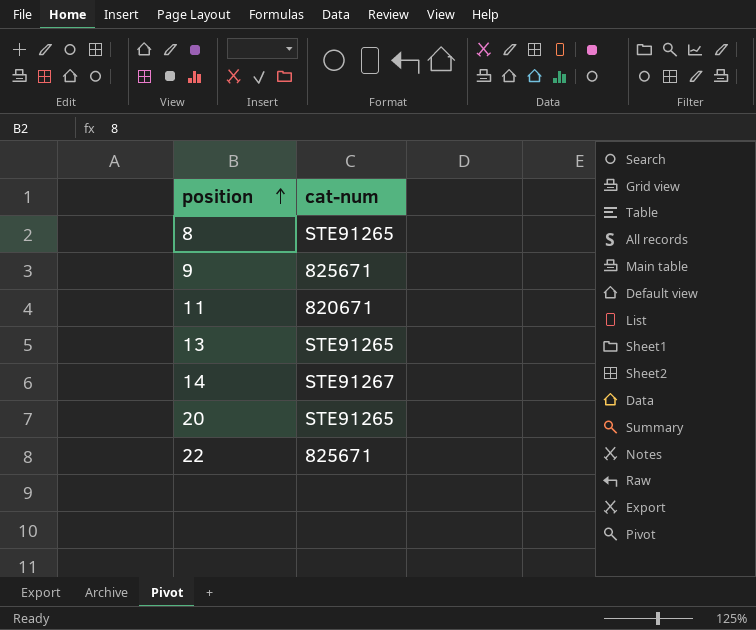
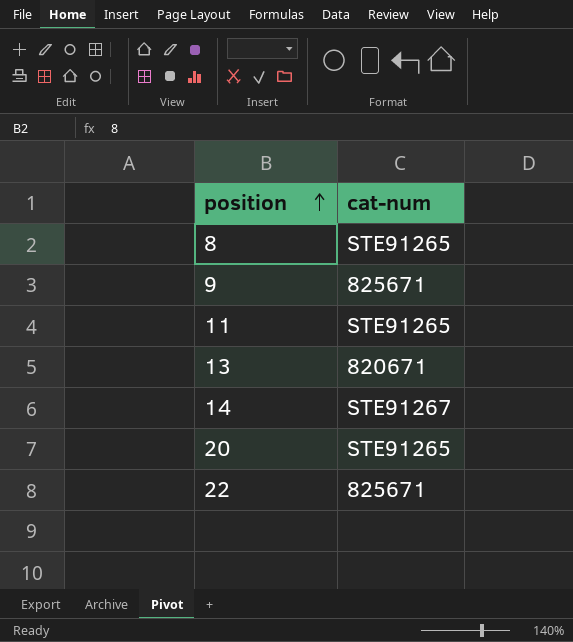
11 | cat-num: 820671 -> STE91265
13 | cat-num: STE91265 -> 820671

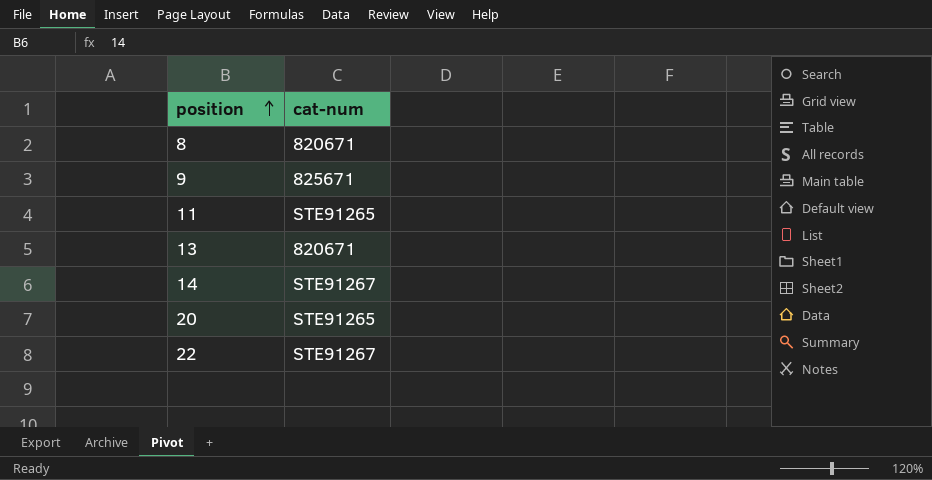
8 | cat-num: STE91265 -> 820671
22 | cat-num: 825671 -> STE91267

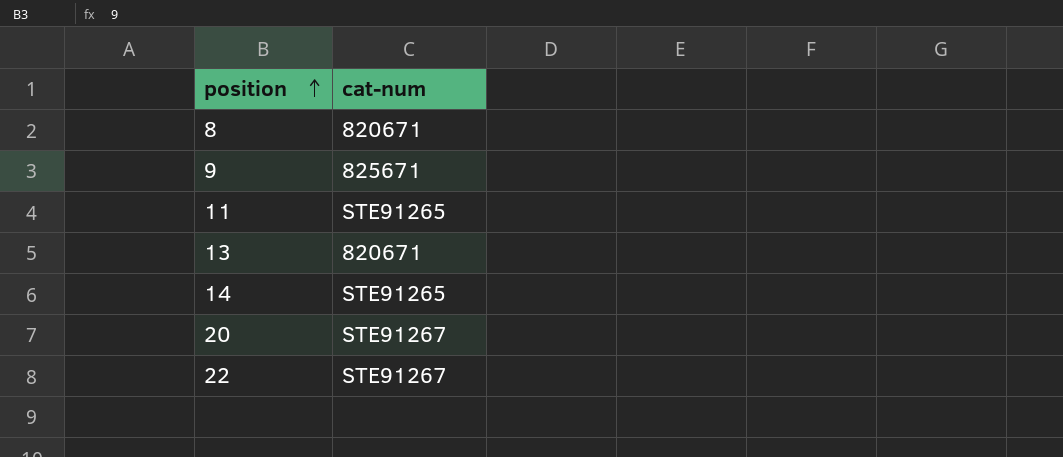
14 | cat-num: STE91267 -> STE91265
20 | cat-num: STE91265 -> STE91267

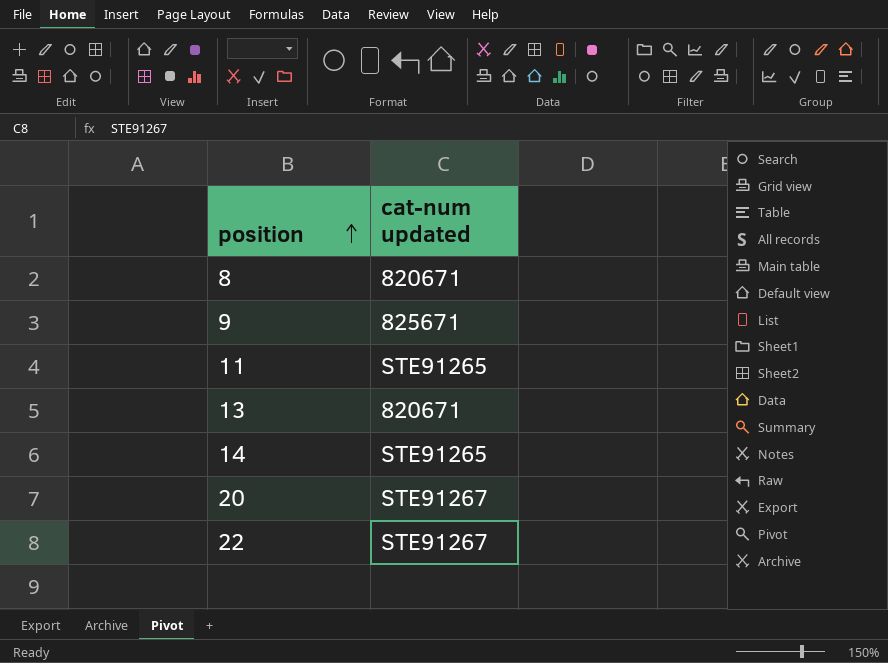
column name: cat-num -> cat-num updated

